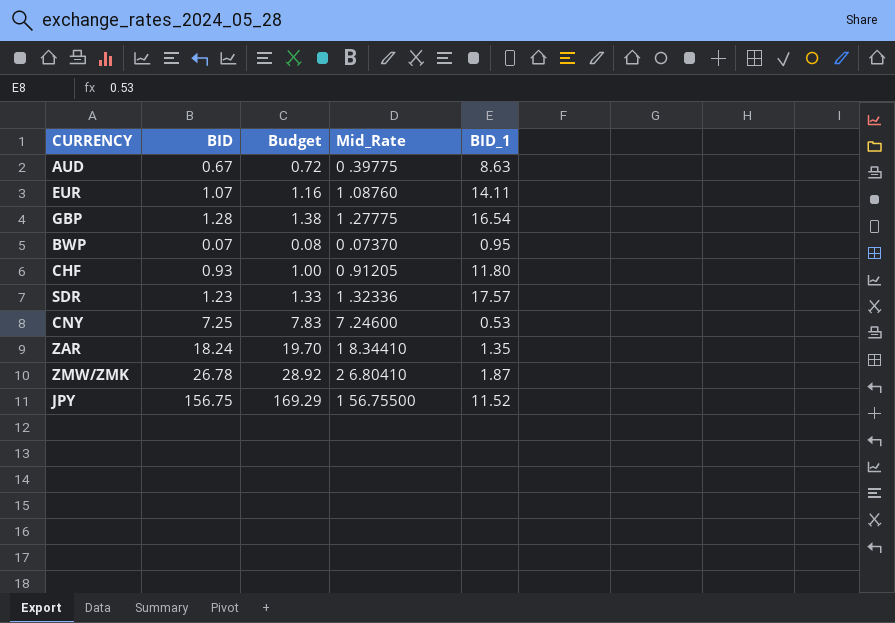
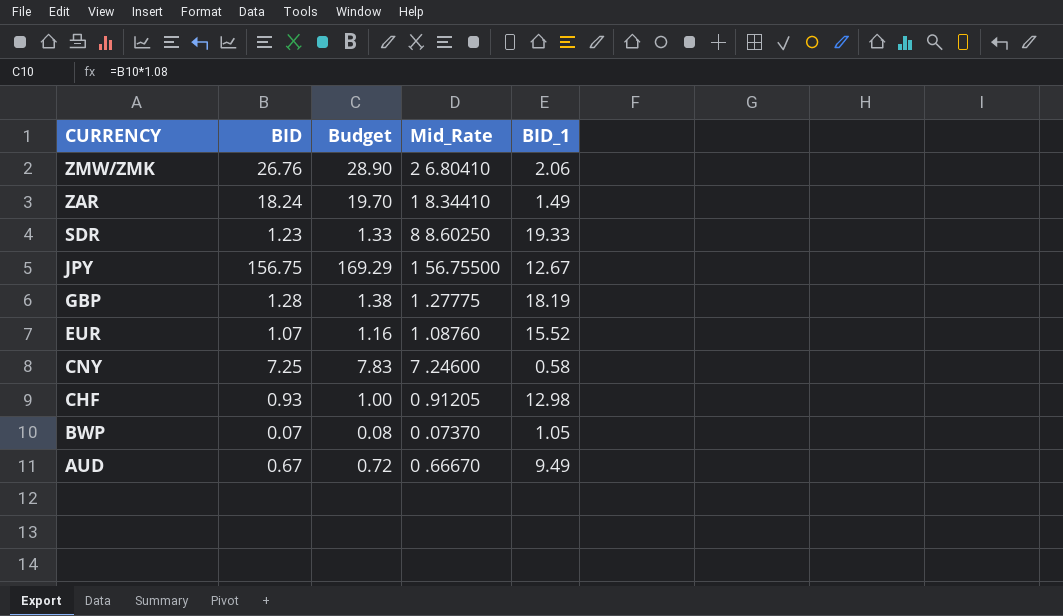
row order: none -> CURRENCY descending
ZMW/ZMK | BID: 26.78 -> 26.76
ZMW/ZMK | Budget: 28.92 -> 28.90
ZMW/ZMK | BID_1: 1.87 -> 2.06
ZAR | BID_1: 1.35 -> 1.49
SDR | Mid_Rate: 1 .32336 -> 8 8.60250
SDR | BID_1: 17.57 -> 19.33
JPY | BID_1: 11.52 -> 12.67
GBP | BID_1: 16.54 -> 18.19
EUR | BID_1: 14.11 -> 15.52
CNY | BID_1: 0.53 -> 0.58
CHF | BID_1: 11.80 -> 12.98
BWP | BID_1: 0.95 -> 1.05
AUD | Mid_Rate: 0 .39775 -> 0 .66670
AUD | BID_1: 8.63 -> 9.49

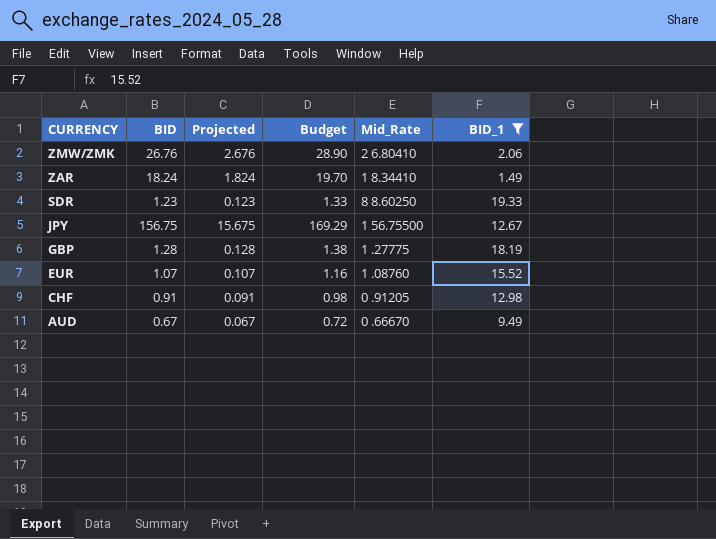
filter: none -> BID_1 >= 1.49
column Projected | formula: none -> [BID] * 0.1
CHF | BID: 0.93 -> 0.91
CHF | Budget: 1.00 -> 0.98

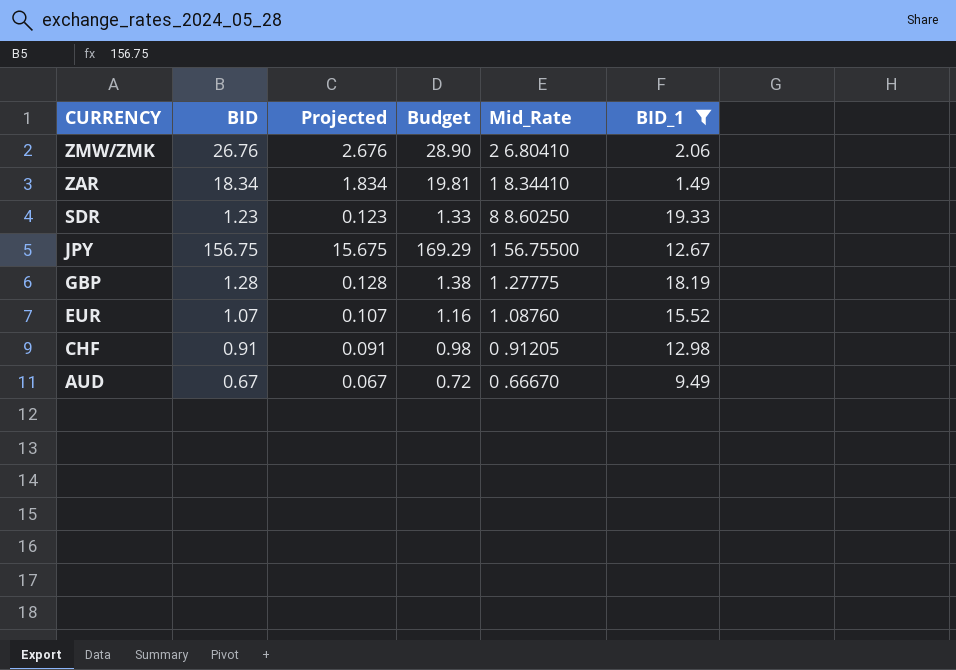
ZAR | BID: 18.24 -> 18.34
ZAR | Projected: 1.824 -> 1.834
ZAR | Budget: 19.70 -> 19.81

